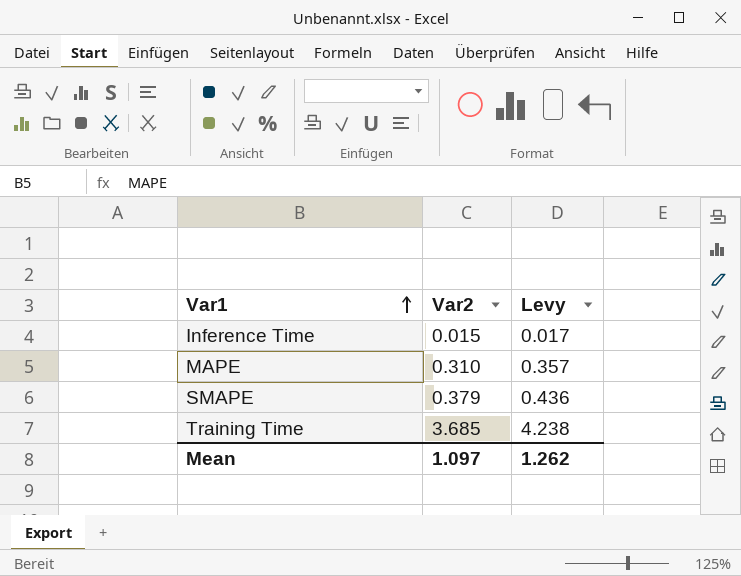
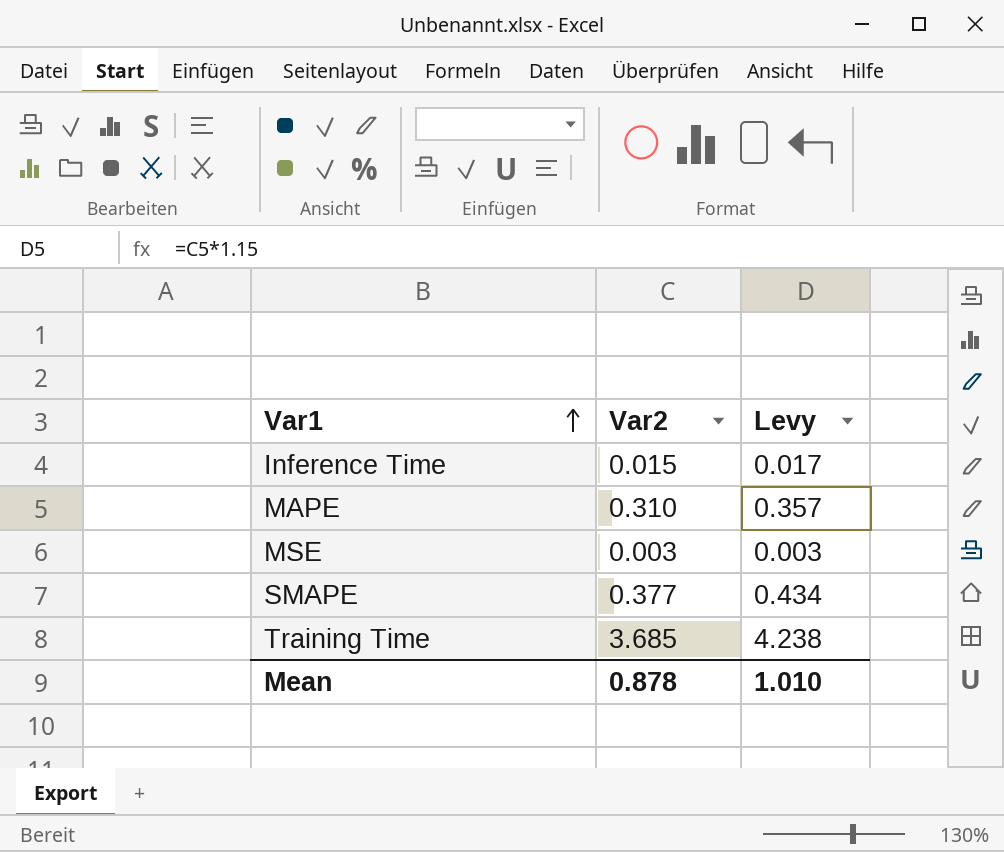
row MSE: none -> 0.003 | 0.003
SMAPE | Var2: 0.379 -> 0.377
SMAPE | Levy: 0.436 -> 0.434
Mean | Var2: 1.097 -> 0.878
Mean | Levy: 1.262 -> 1.010

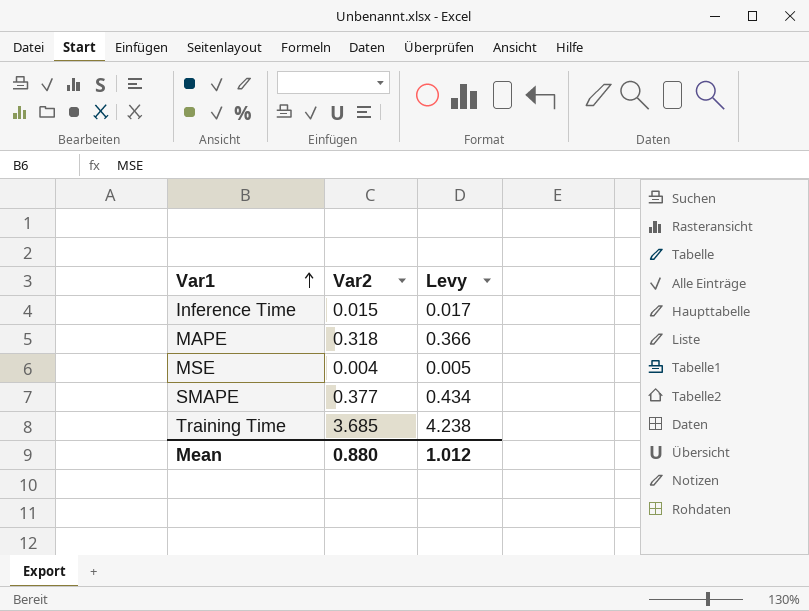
MAPE | Var2: 0.310 -> 0.318
MAPE | Levy: 0.357 -> 0.366
MSE | Var2: 0.003 -> 0.004
MSE | Levy: 0.003 -> 0.005
Mean | Var2: 0.878 -> 0.880
Mean | Levy: 1.010 -> 1.012

